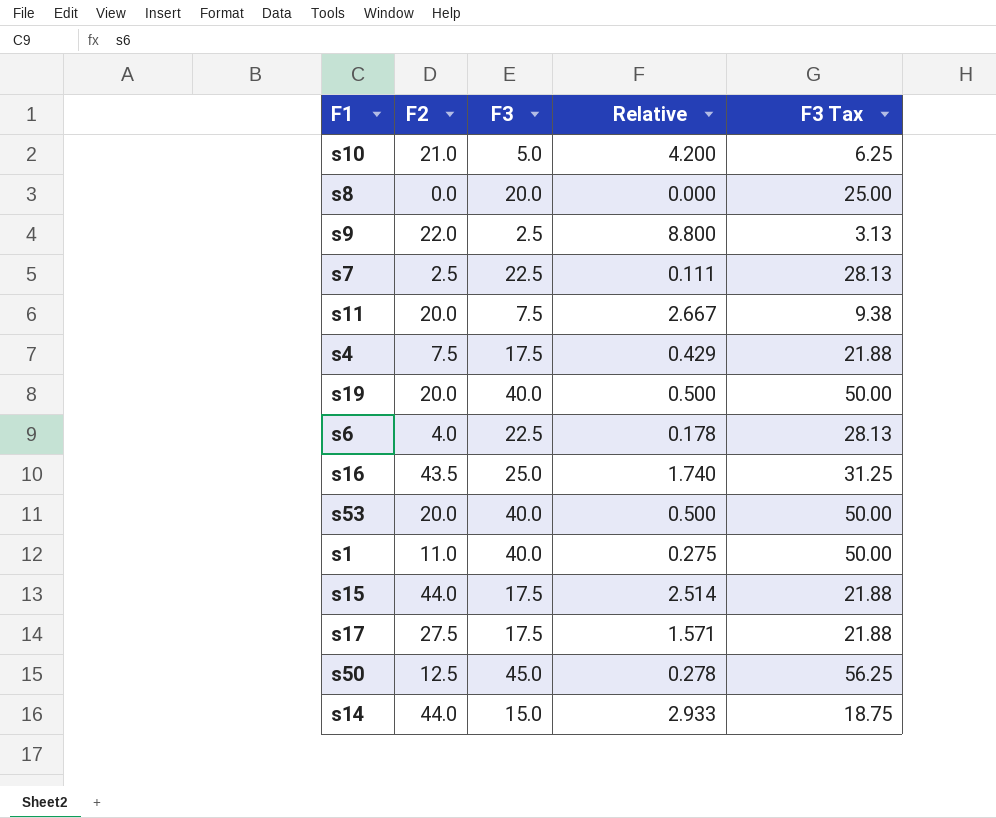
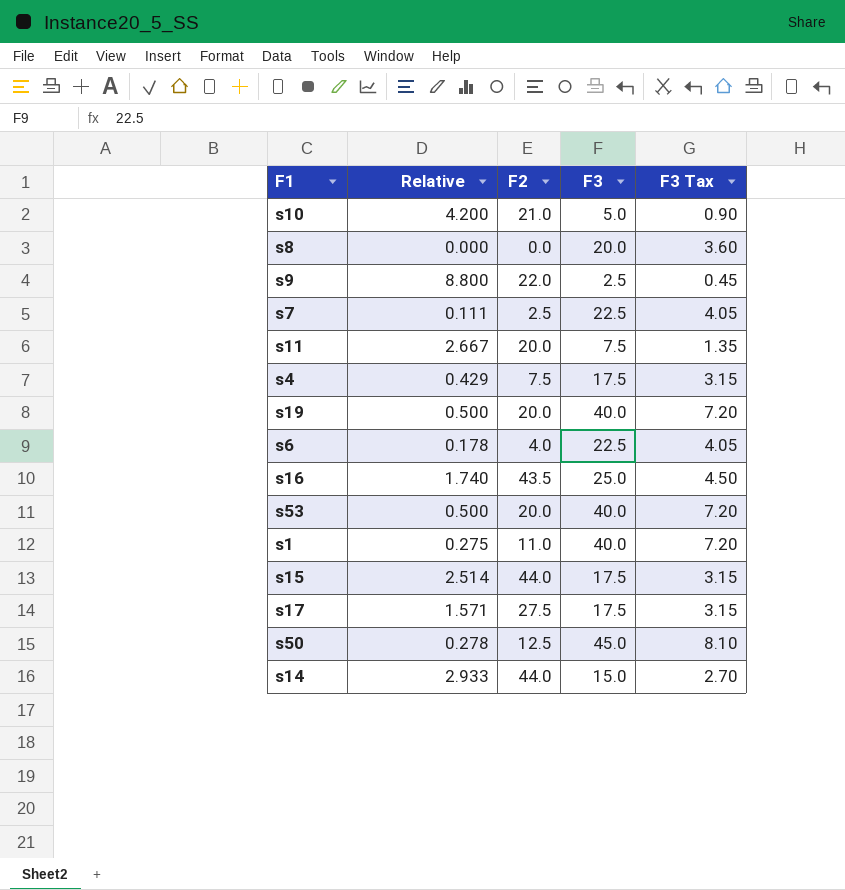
column Relative | position: 4 -> 2
column F3 Tax | formula: [F3] * 1.25 -> [F3] * 0.18

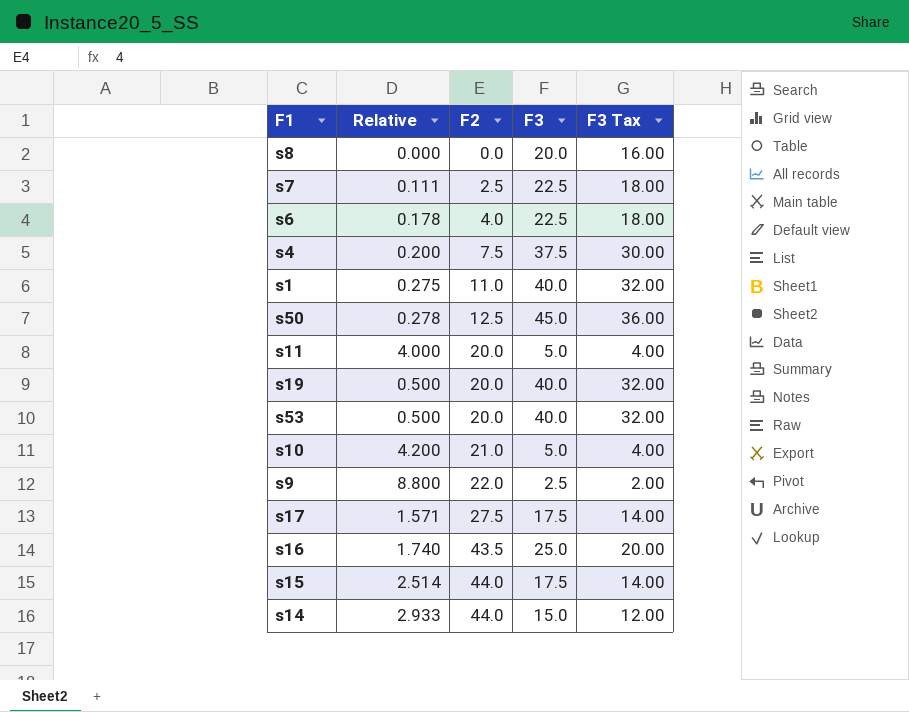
row order: none -> F2 ascending
column F3 Tax | formula: [F3] * 0.18 -> [F3] * 0.8
s4 | Relative: 0.429 -> 0.200
s4 | F3: 17.5 -> 37.5
s11 | Relative: 2.667 -> 4.000
s11 | F3: 7.5 -> 5.0

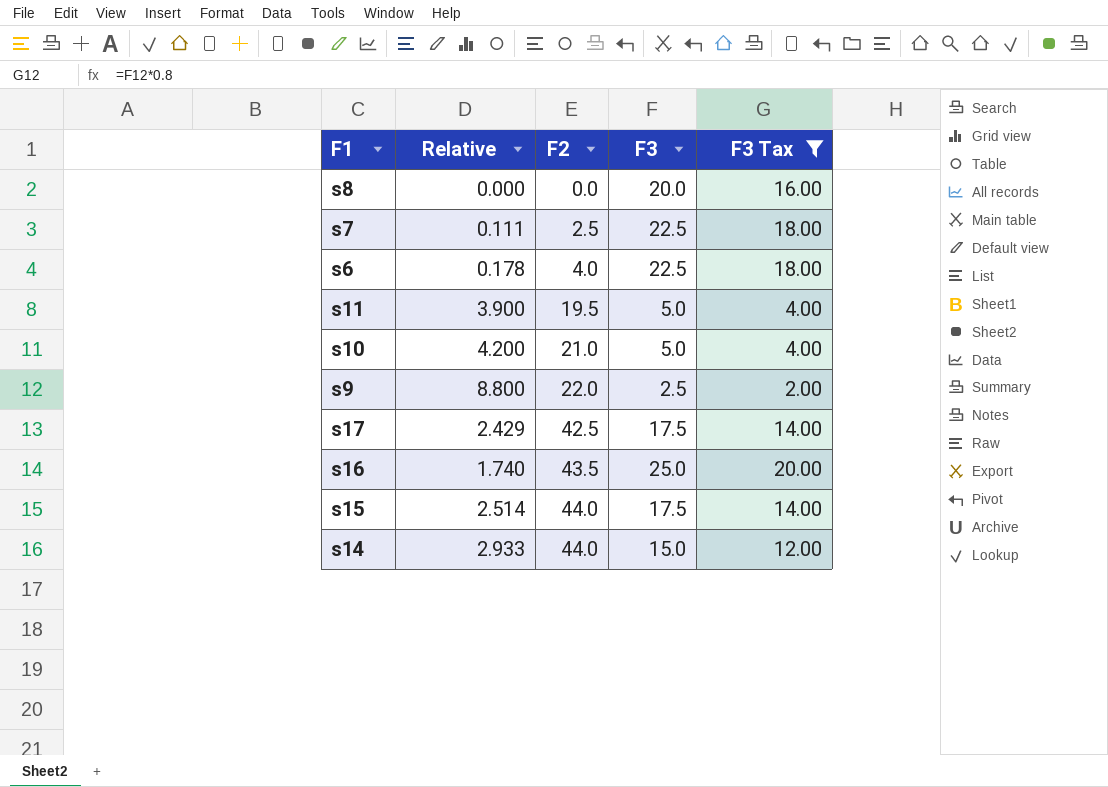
filter: none -> F3 Tax <= 20.00
s11 | Relative: 4.000 -> 3.900
s11 | F2: 20.0 -> 19.5
s17 | Relative: 1.571 -> 2.429
s17 | F2: 27.5 -> 42.5

